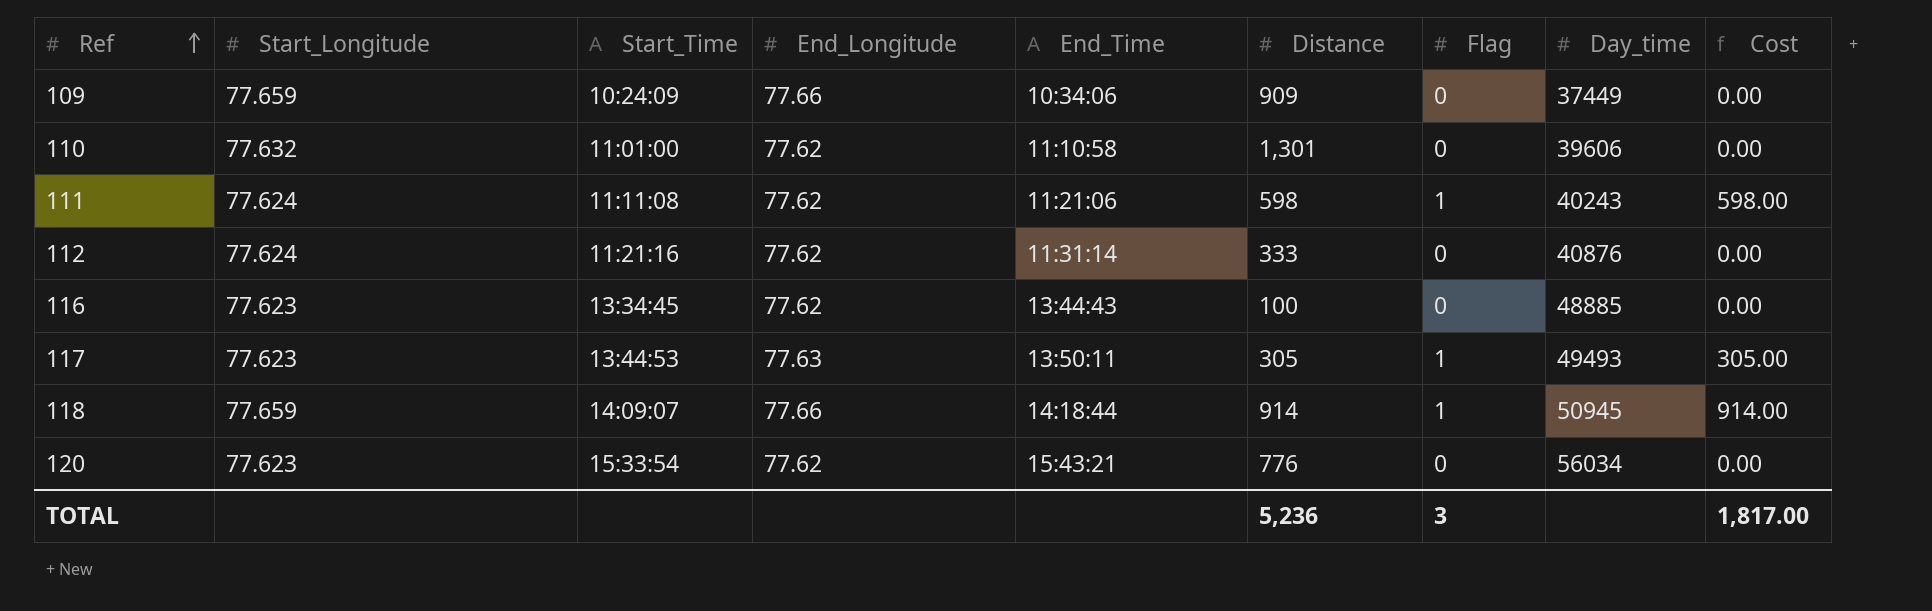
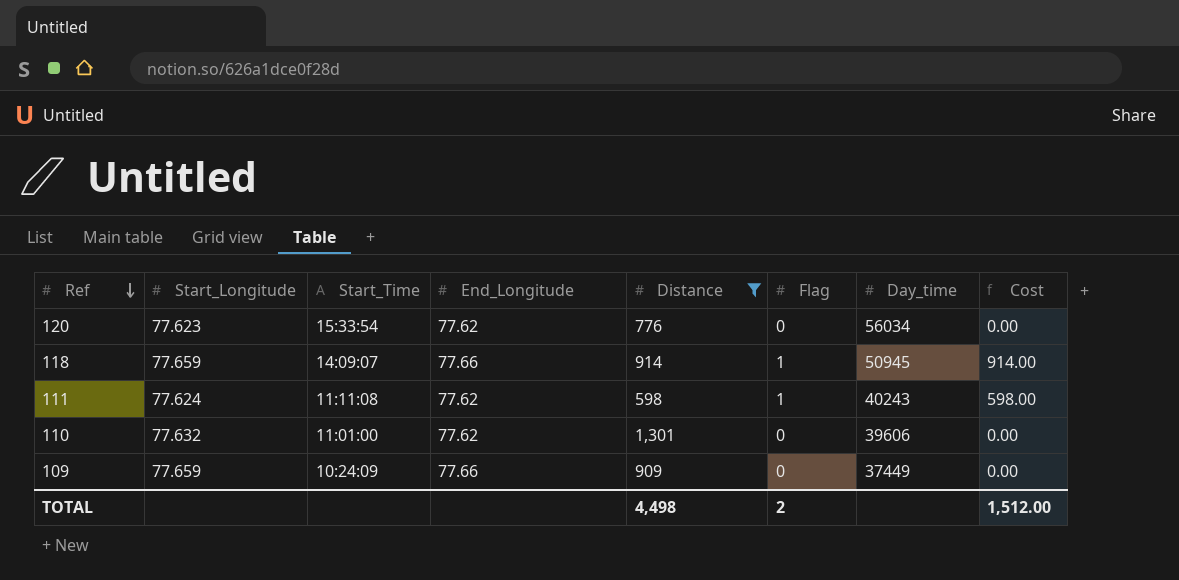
filter: none -> Distance >= 598
row order: Ref ascending -> Ref descending
column End_Time | position: 5 -> none
TOTAL | Distance: 5,236 -> 4,498
TOTAL | Flag: 3 -> 2
TOTAL | Cost: 1,817.00 -> 1,512.00

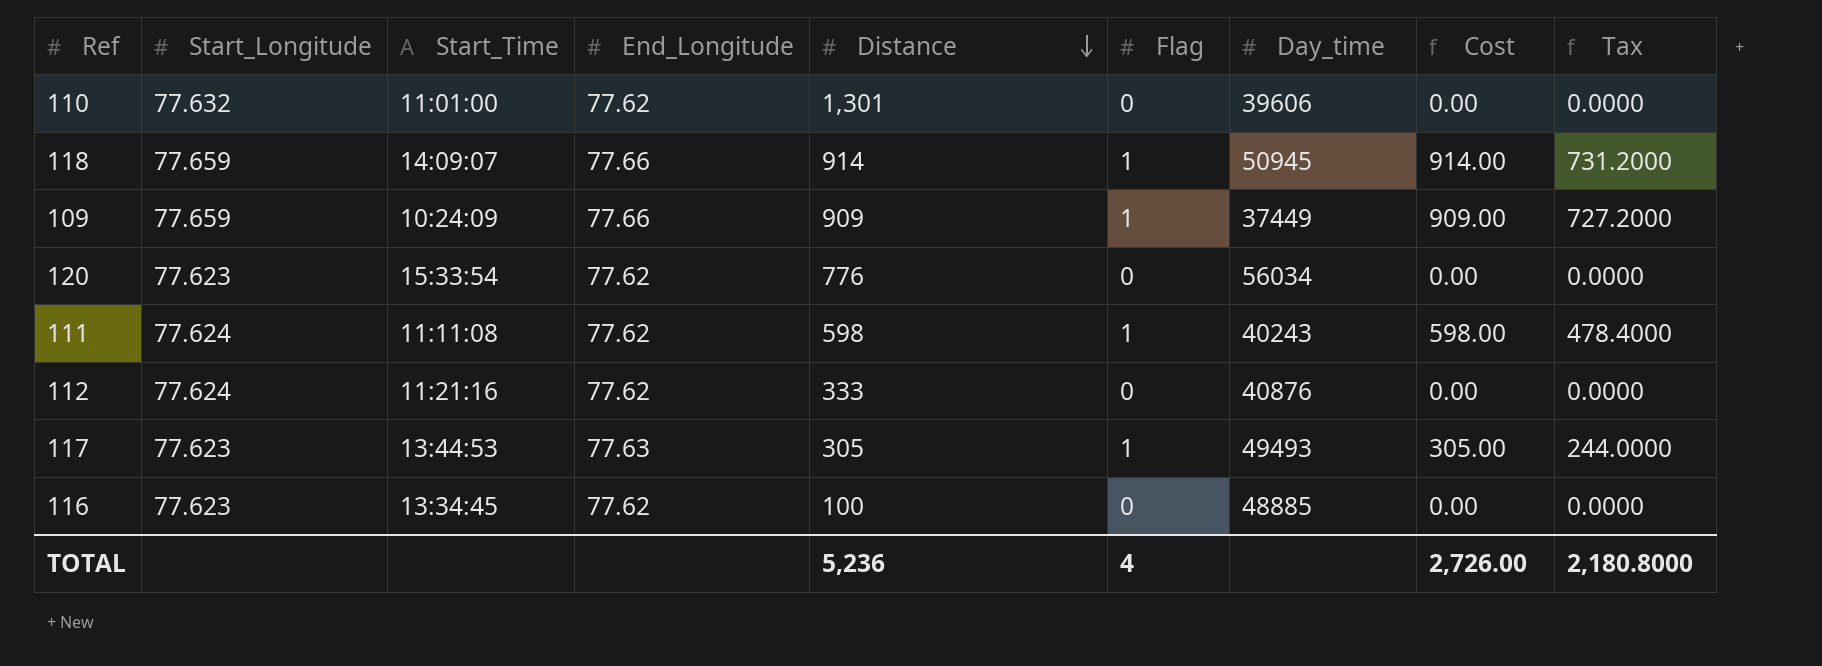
filter: Distance >= 598 -> none
row order: Ref descending -> Distance descending
column Tax | formula: none -> [Cost] * 0.8
109 | Flag: 0 -> 1
109 | Cost: 0.00 -> 909.00
TOTAL | Distance: 4,498 -> 5,236
TOTAL | Flag: 2 -> 4
TOTAL | Cost: 1,512.00 -> 2,726.00

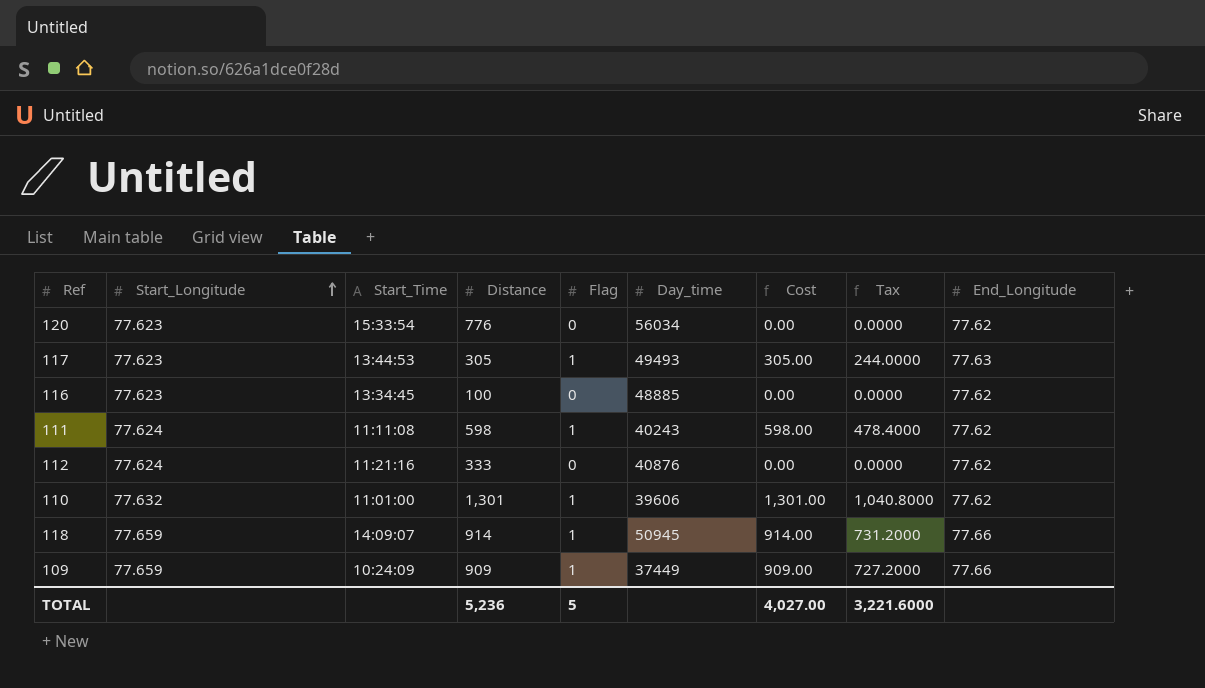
row order: Distance descending -> Start_Longitude ascending
column End_Longitude | position: 4 -> 9
110 | Flag: 0 -> 1
110 | Cost: 0.00 -> 1,301.00
110 | Tax: 0.0000 -> 1,040.8000
TOTAL | Flag: 4 -> 5
TOTAL | Cost: 2,726.00 -> 4,027.00
TOTAL | Tax: 2,180.8000 -> 3,221.6000

